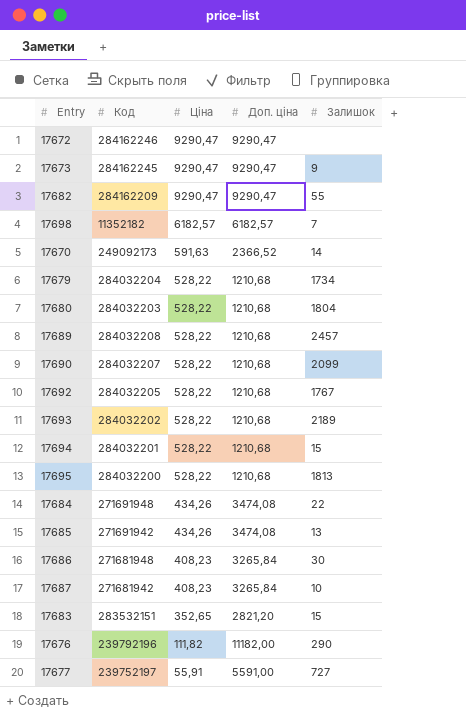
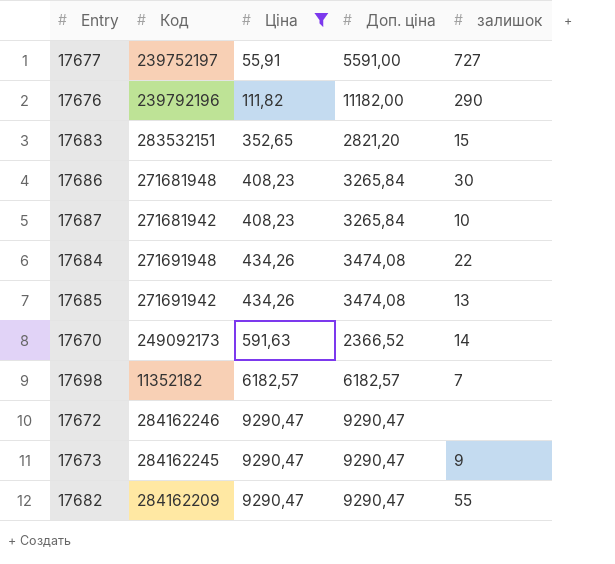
filter: none -> Ціна != 528,22
row order: Ціна descending -> Ціна ascending
column name: Залишок -> залишок

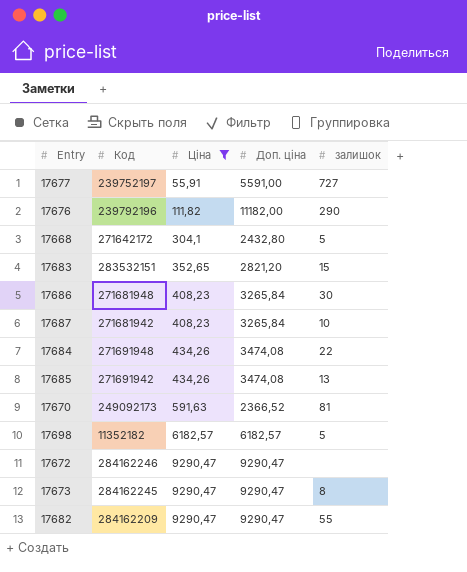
row 17668: none -> 271642172 | 304,1 | 2432,80 | 5
17670 | залишок: 14 -> 81
17698 | залишок: 7 -> 5
17673 | залишок: 9 -> 8

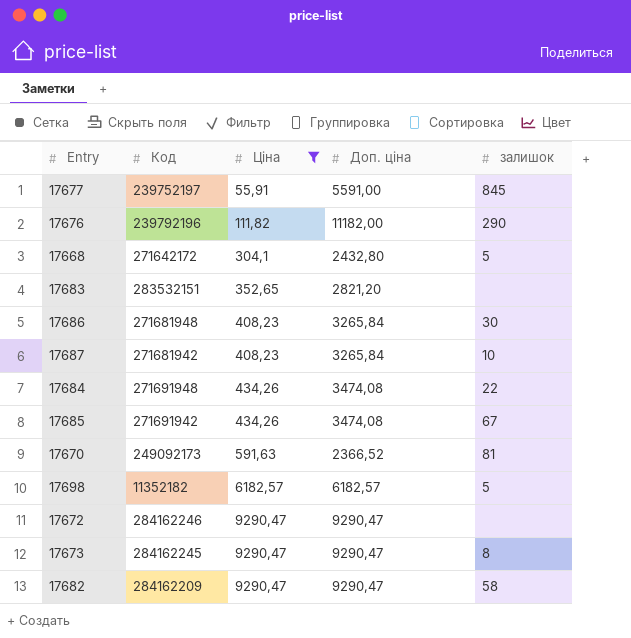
17677 | залишок: 727 -> 845
17683 | залишок: 15 -> none
17685 | залишок: 13 -> 67
17682 | залишок: 55 -> 58

